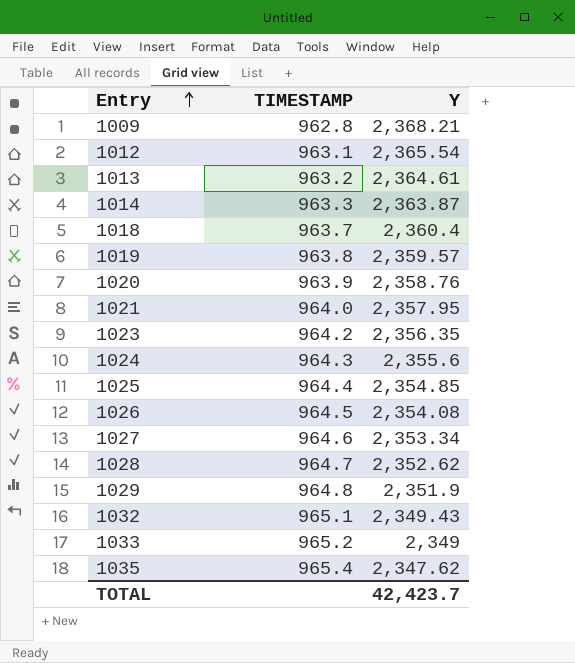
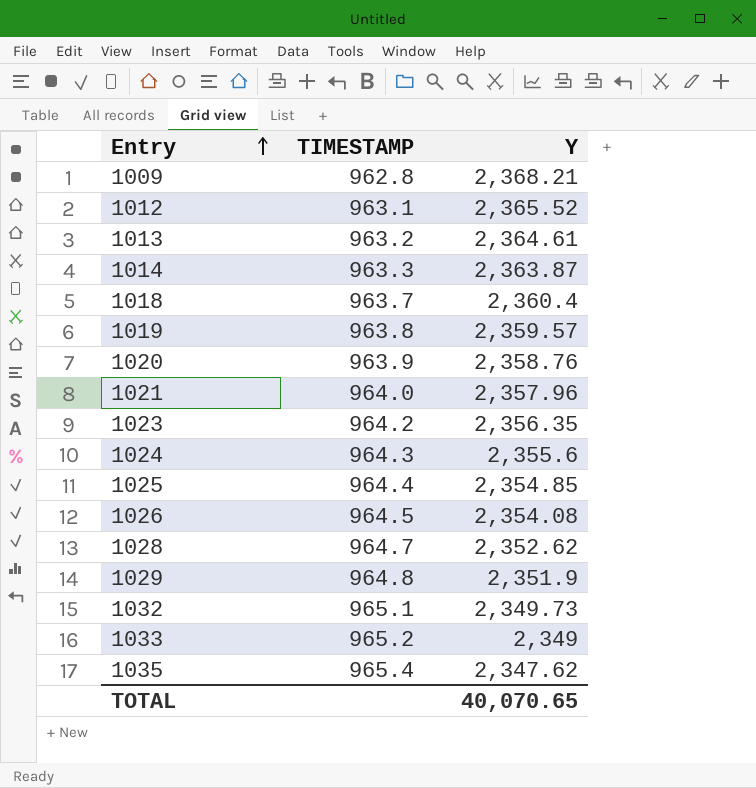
row 1027: 964.6 | 2,353.34 -> none
1012 | Y: 2,365.54 -> 2,365.52
1021 | Y: 2,357.95 -> 2,357.96
1032 | Y: 2,349.43 -> 2,349.73
TOTAL | Y: 42,423.7 -> 40,070.65

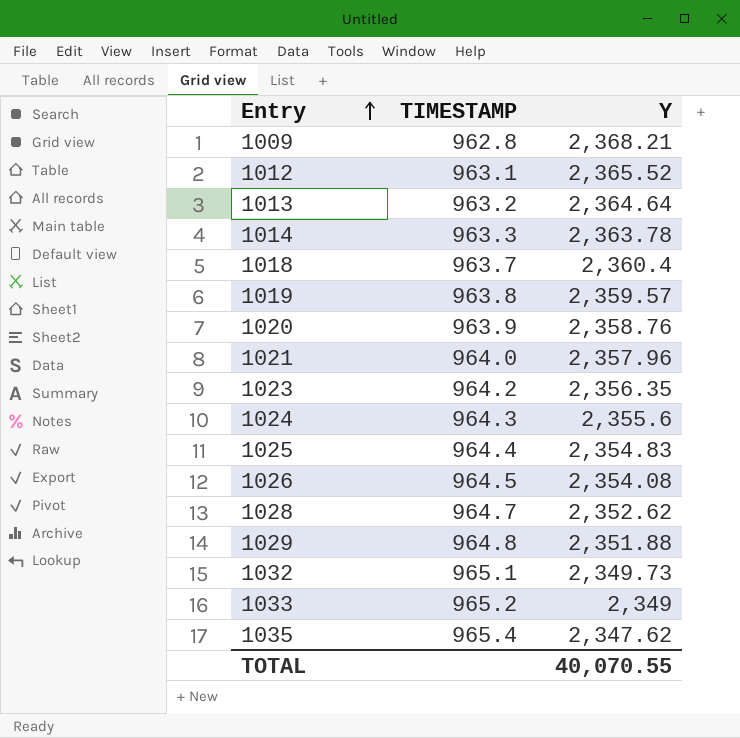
1013 | Y: 2,364.61 -> 2,364.64
1014 | Y: 2,363.87 -> 2,363.78
1025 | Y: 2,354.85 -> 2,354.83
1029 | Y: 2,351.9 -> 2,351.88
TOTAL | Y: 40,070.65 -> 40,070.55

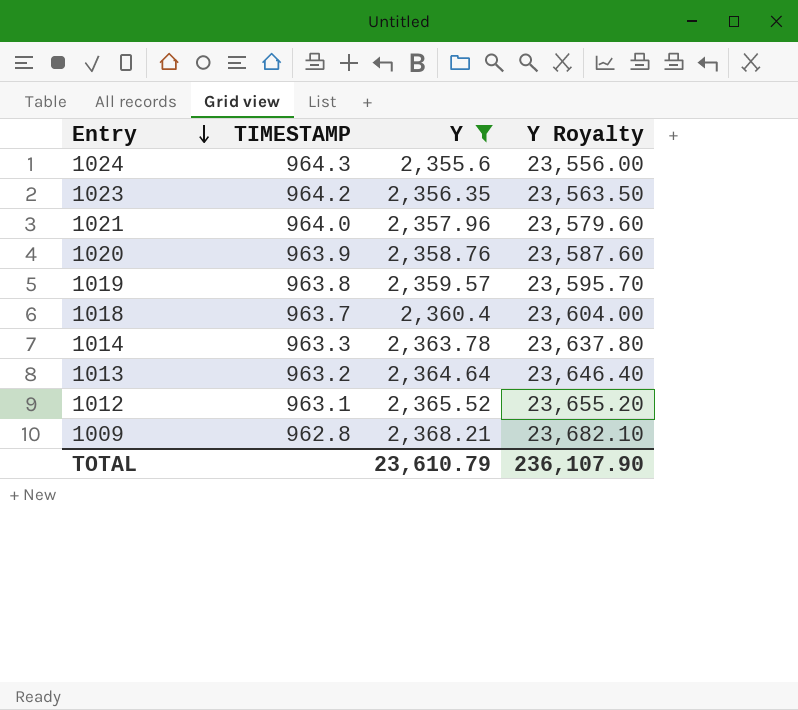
filter: none -> Y >= 2,355.6
row order: Entry ascending -> Entry descending
column Y Royalty | formula: none -> [Y] * 10
TOTAL | Y: 40,070.55 -> 23,610.79

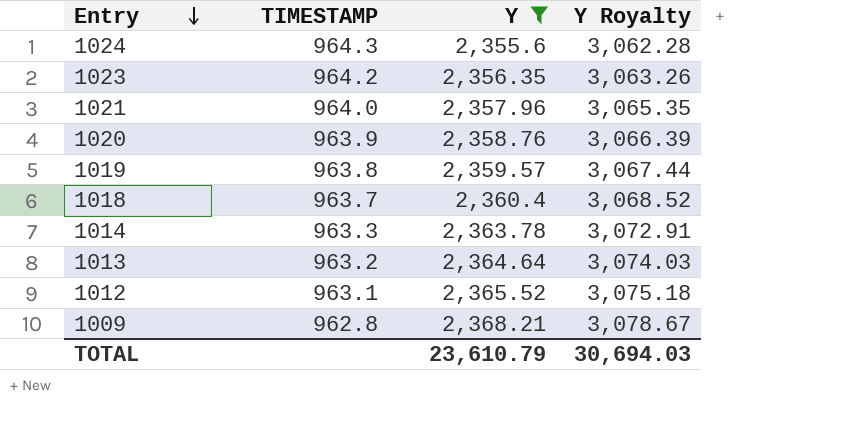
column Y Royalty | formula: [Y] * 10 -> [Y] * 1.3
TOTAL | Y Royalty: 236,107.90 -> 30,694.03

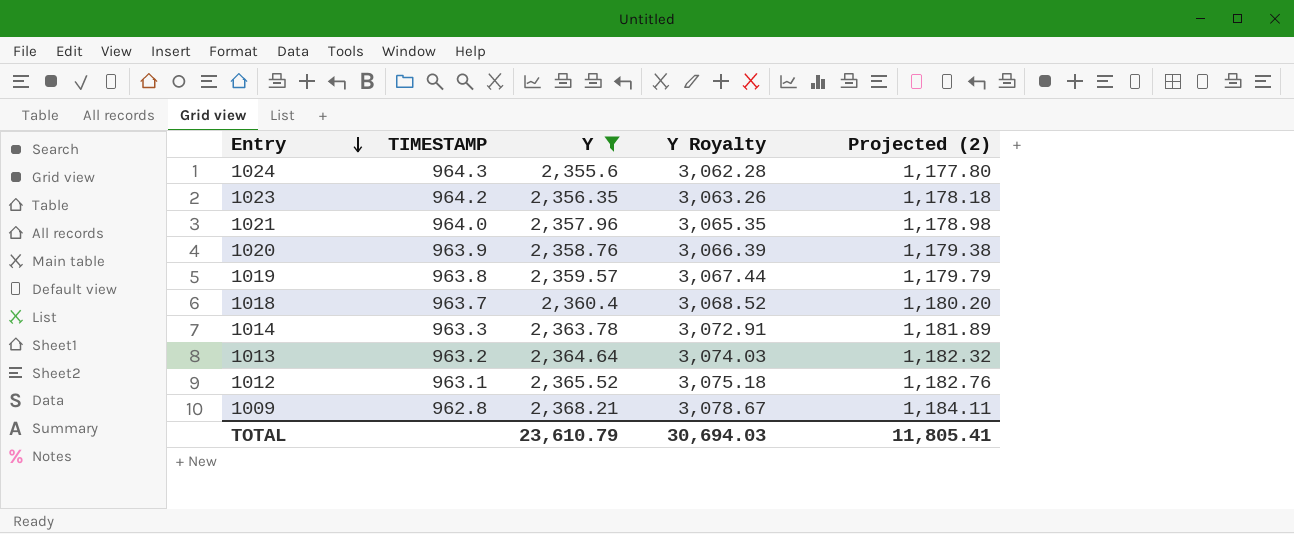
column Projected (2) | formula: none -> [Y] * 0.5

